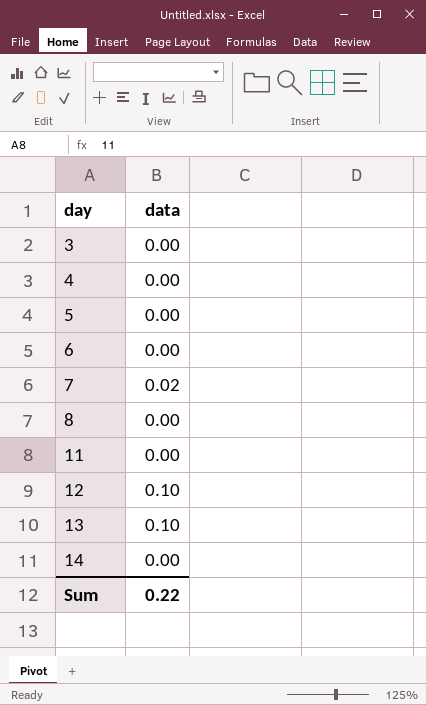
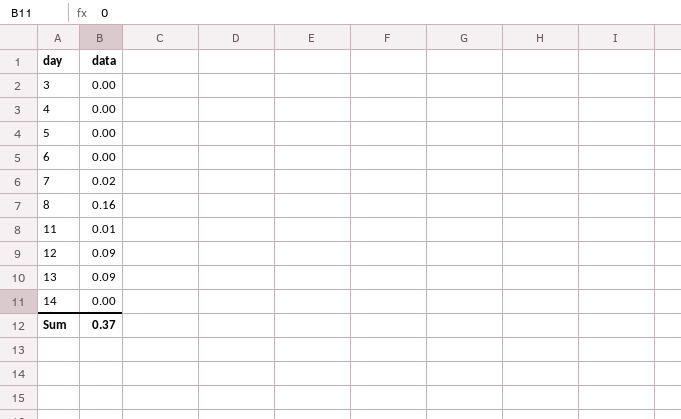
8 | data: 0.00 -> 0.16
11 | data: 0.00 -> 0.01
12 | data: 0.10 -> 0.09
13 | data: 0.10 -> 0.09
Sum | data: 0.22 -> 0.37

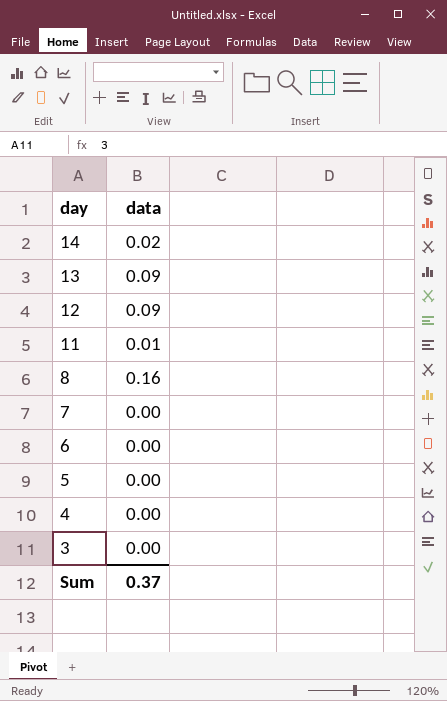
row order: day ascending -> day descending
14 | data: 0.00 -> 0.02
7 | data: 0.02 -> 0.00

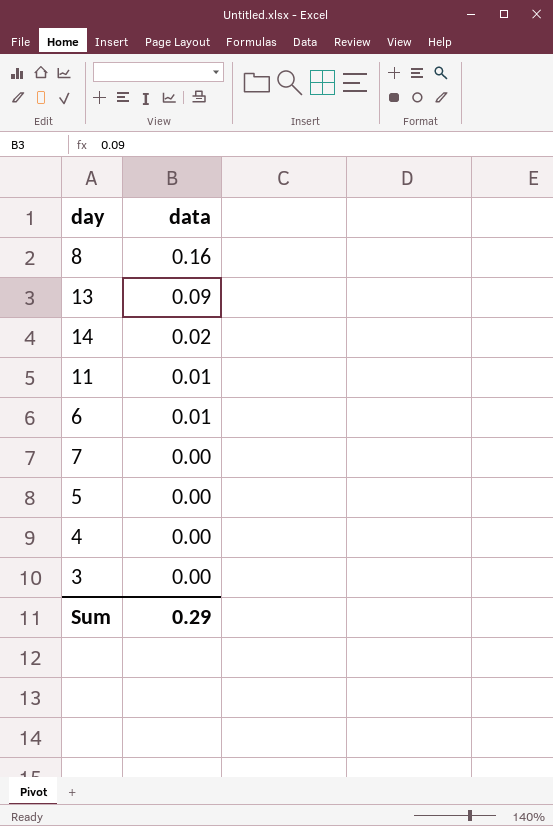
row order: day descending -> data descending
row 12: 0.09 -> none
6 | data: 0.00 -> 0.01
Sum | data: 0.37 -> 0.29

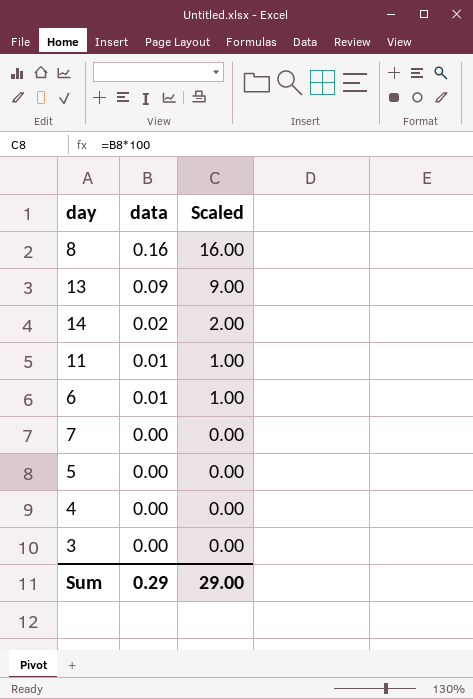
column Scaled | formula: none -> [data] * 100

